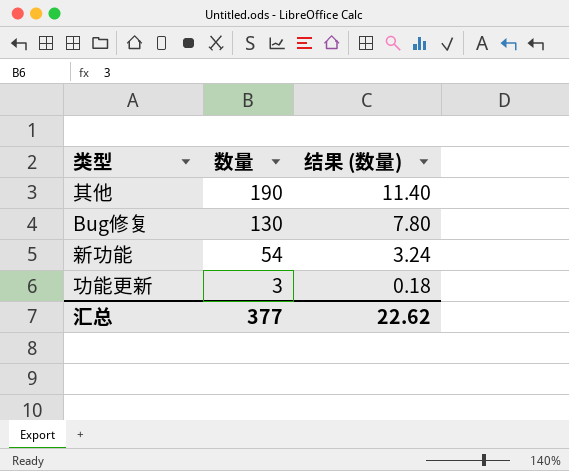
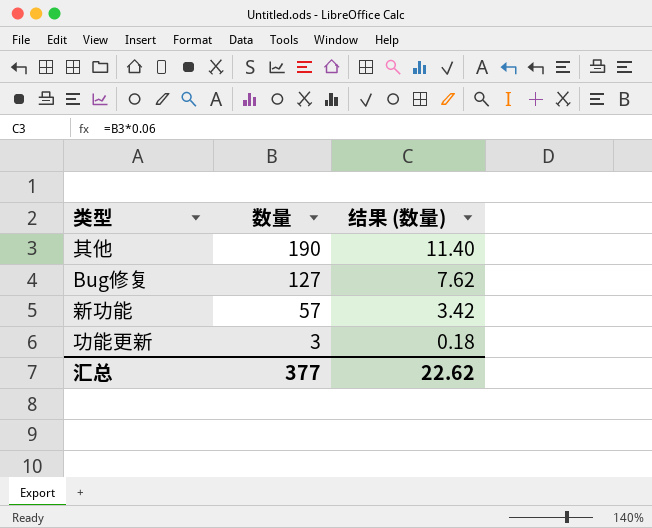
Bug修复 | 数量: 130 -> 127
Bug修复 | 结果 (数量): 7.80 -> 7.62
新功能 | 数量: 54 -> 57
新功能 | 结果 (数量): 3.24 -> 3.42

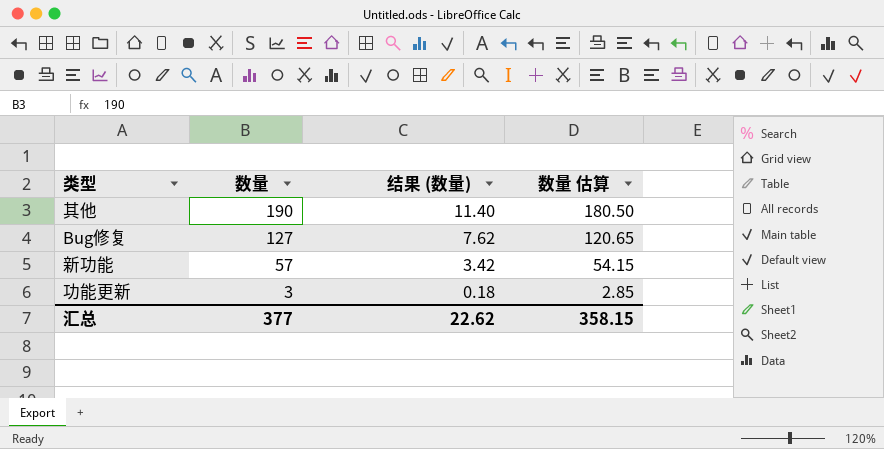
column 数量 估算 | formula: none -> [数量] * 0.95

